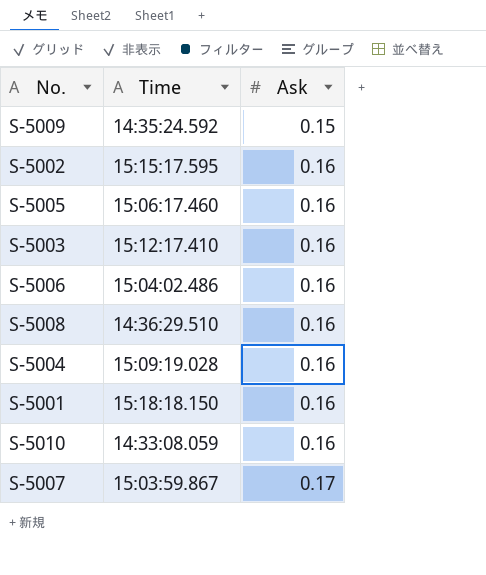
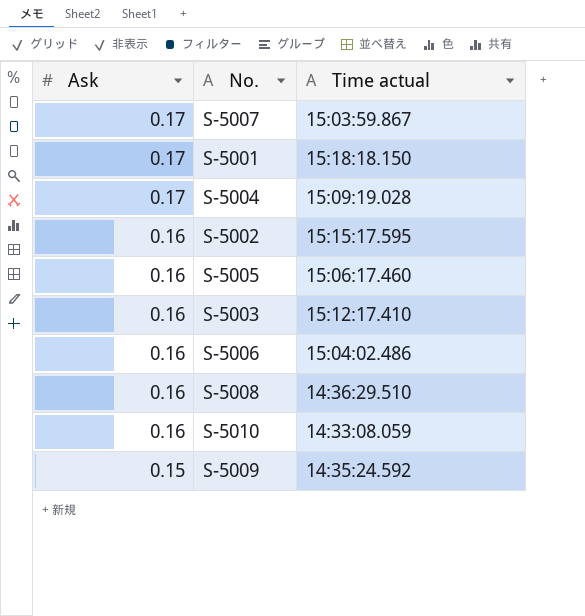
row order: Ask ascending -> Ask descending
column Ask | position: 3 -> 1
column name: Time -> Time actual
S-5001 | Ask: 0.16 -> 0.17
S-5004 | Ask: 0.16 -> 0.17

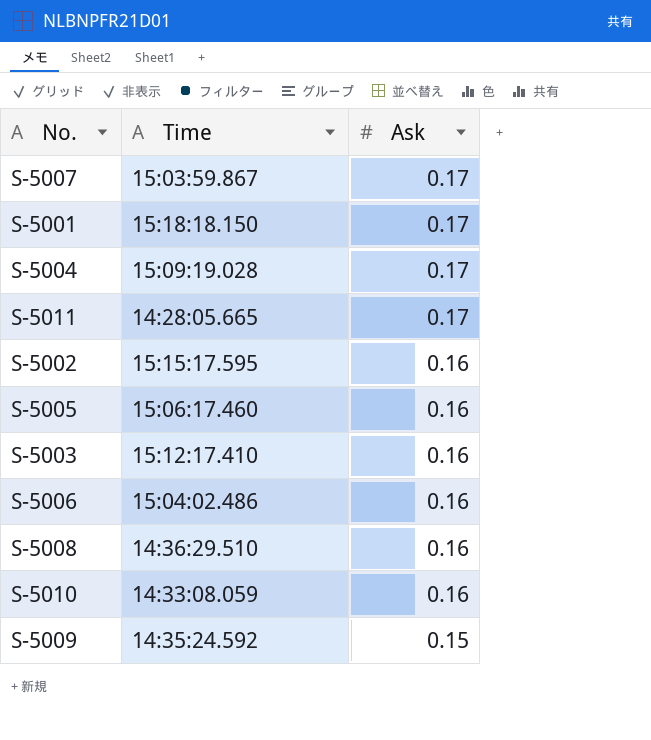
column name: Time actual -> Time
column Ask | position: 1 -> 3
row S-5011: none -> 14:28:05.665 | 0.17

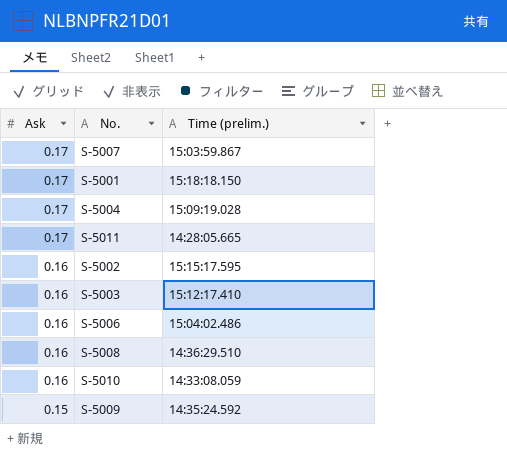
column Ask | position: 3 -> 1
column name: Time -> Time (prelim.)
row S-5005: 15:06:17.460 | 0.16 -> none

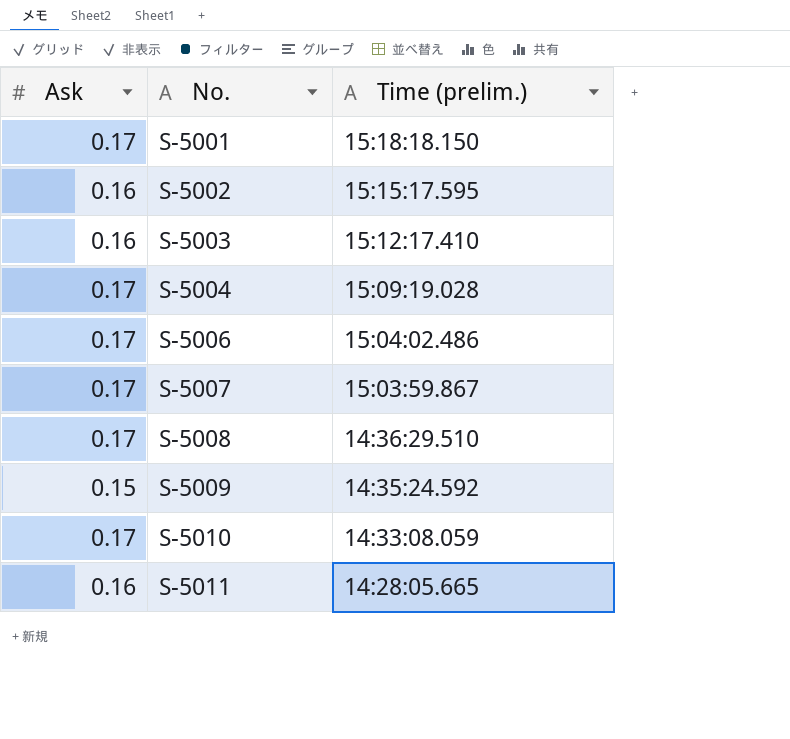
row order: Ask descending -> No. ascending
S-5006 | Ask: 0.16 -> 0.17
S-5008 | Ask: 0.16 -> 0.17
S-5010 | Ask: 0.16 -> 0.17
S-5011 | Ask: 0.17 -> 0.16

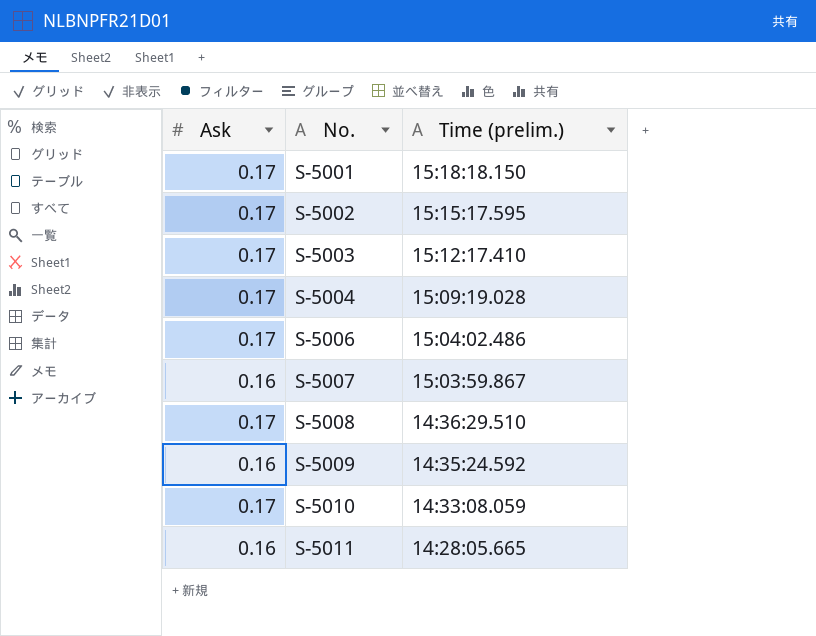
S-5002 | Ask: 0.16 -> 0.17
S-5003 | Ask: 0.16 -> 0.17
S-5007 | Ask: 0.17 -> 0.16
S-5009 | Ask: 0.15 -> 0.16

